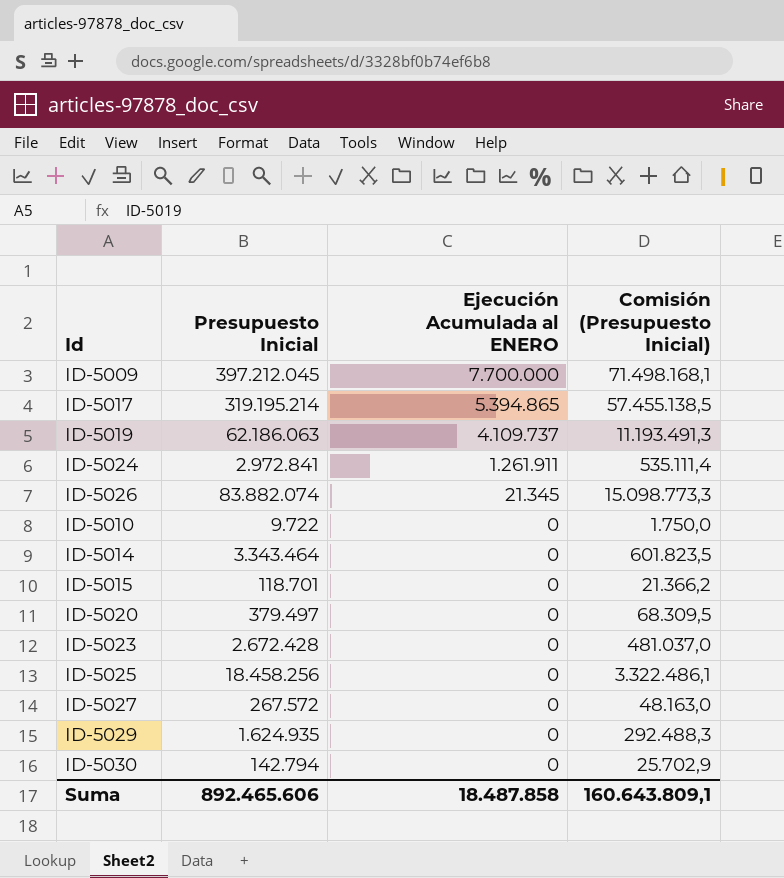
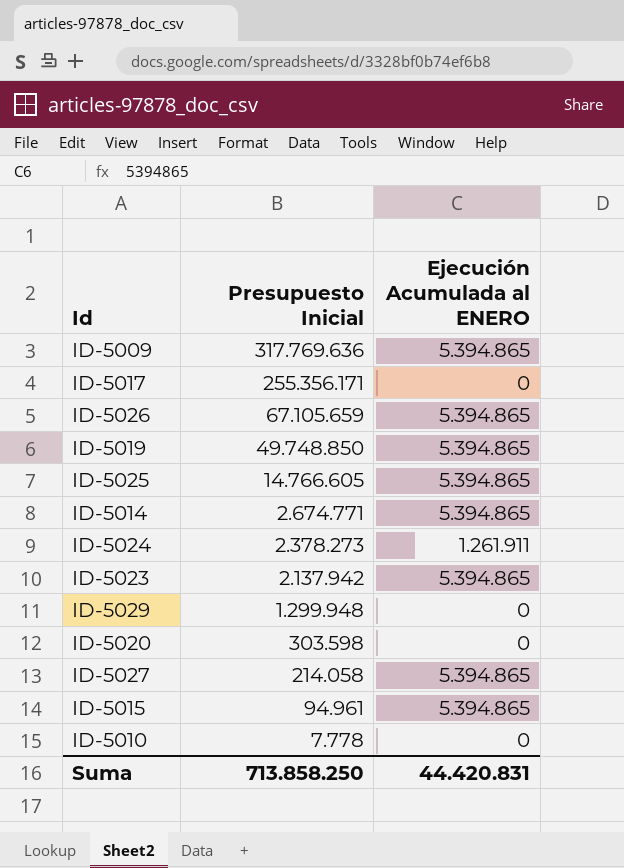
row order: Ejecución Acumulada al ENERO descending -> Presupuesto Inicial descending
column Comisión (Presupuesto Inicial) | formula: [Presupuesto Inicial] * 0,18 -> none
row ID-5030: 142.794 | 0 | 25.702,9 -> none
ID-5009 | Presupuesto Inicial: 397.212.045 -> 317.769.636
ID-5009 | Ejecución Acumulada al ENERO: 7.700.000 -> 5.394.865
ID-5017 | Presupuesto Inicial: 319.195.214 -> 255.356.171
ID-5017 | Ejecución Acumulada al ENERO: 5.394.865 -> 0
ID-5026 | Presupuesto Inicial: 83.882.074 -> 67.105.659
ID-5026 | Ejecución Acumulada al ENERO: 21.345 -> 5.394.865
ID-5019 | Presupuesto Inicial: 62.186.063 -> 49.748.850
ID-5019 | Ejecución Acumulada al ENERO: 4.109.737 -> 5.394.865
ID-5025 | Presupuesto Inicial: 18.458.256 -> 14.766.605
ID-5025 | Ejecución Acumulada al ENERO: 0 -> 5.394.865
ID-5014 | Presupuesto Inicial: 3.343.464 -> 2.674.771
ID-5014 | Ejecución Acumulada al ENERO: 0 -> 5.394.865
ID-5024 | Presupuesto Inicial: 2.972.841 -> 2.378.273
ID-5023 | Presupuesto Inicial: 2.672.428 -> 2.137.942
ID-5023 | Ejecución Acumulada al ENERO: 0 -> 5.394.865
ID-5029 | Presupuesto Inicial: 1.624.935 -> 1.299.948
ID-5020 | Presupuesto Inicial: 379.497 -> 303.598
ID-5027 | Presupuesto Inicial: 267.572 -> 214.058
ID-5027 | Ejecución Acumulada al ENERO: 0 -> 5.394.865
ID-5015 | Presupuesto Inicial: 118.701 -> 94.961
ID-5015 | Ejecución Acumulada al ENERO: 0 -> 5.394.865
ID-5010 | Presupuesto Inicial: 9.722 -> 7.778
Suma | Presupuesto Inicial: 892.465.606 -> 713.858.250
Suma | Ejecución Acumulada al ENERO: 18.487.858 -> 44.420.831

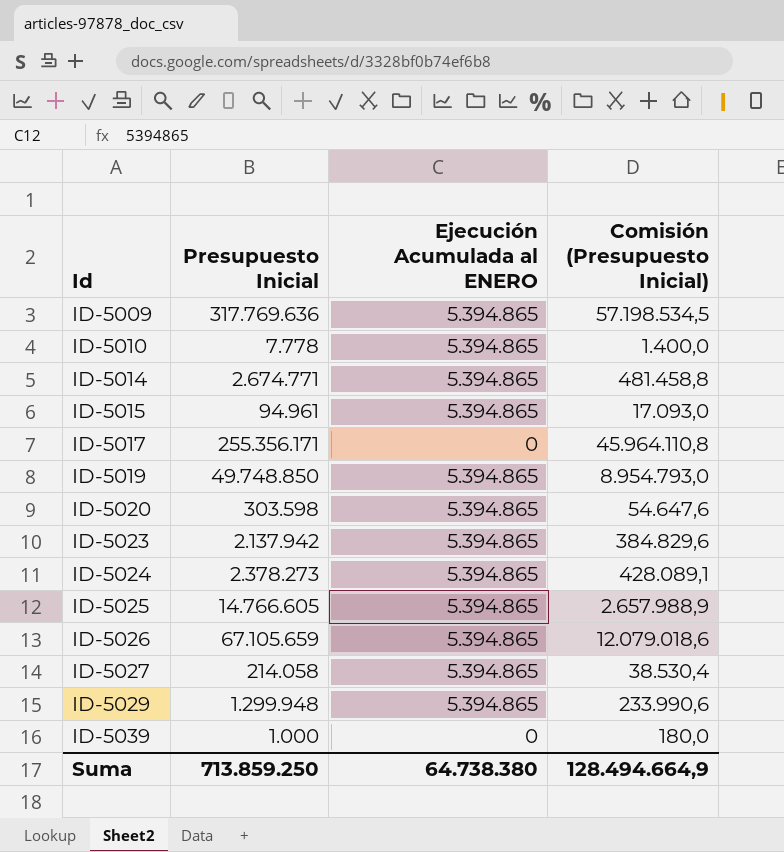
row order: Presupuesto Inicial descending -> Id ascending
column Comisión (Presupuesto Inicial) | formula: none -> [Presupuesto Inicial] * 0,18
ID-5010 | Ejecución Acumulada al ENERO: 0 -> 5.394.865
ID-5020 | Ejecución Acumulada al ENERO: 0 -> 5.394.865
ID-5024 | Ejecución Acumulada al ENERO: 1.261.911 -> 5.394.865
ID-5029 | Ejecución Acumulada al ENERO: 0 -> 5.394.865
row ID-5039: none -> 1.000 | 0 | 180,0
Suma | Presupuesto Inicial: 713.858.250 -> 713.859.250
Suma | Ejecución Acumulada al ENERO: 44.420.831 -> 64.738.380

